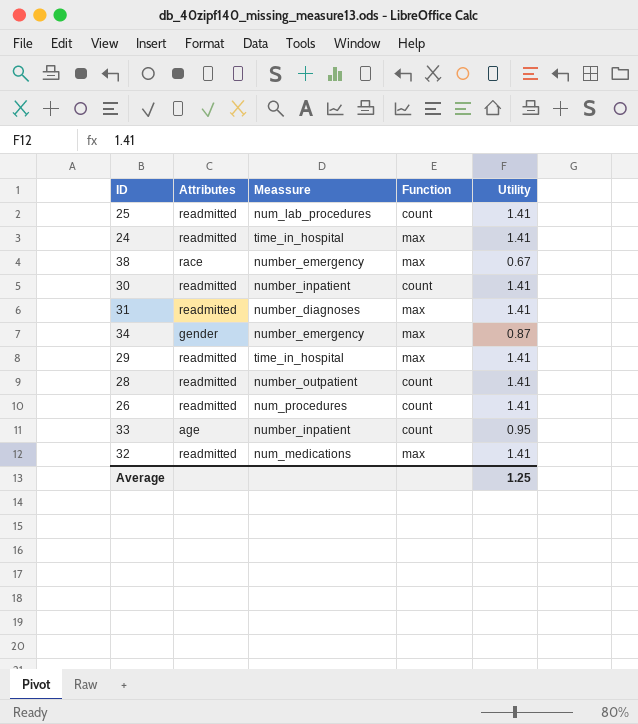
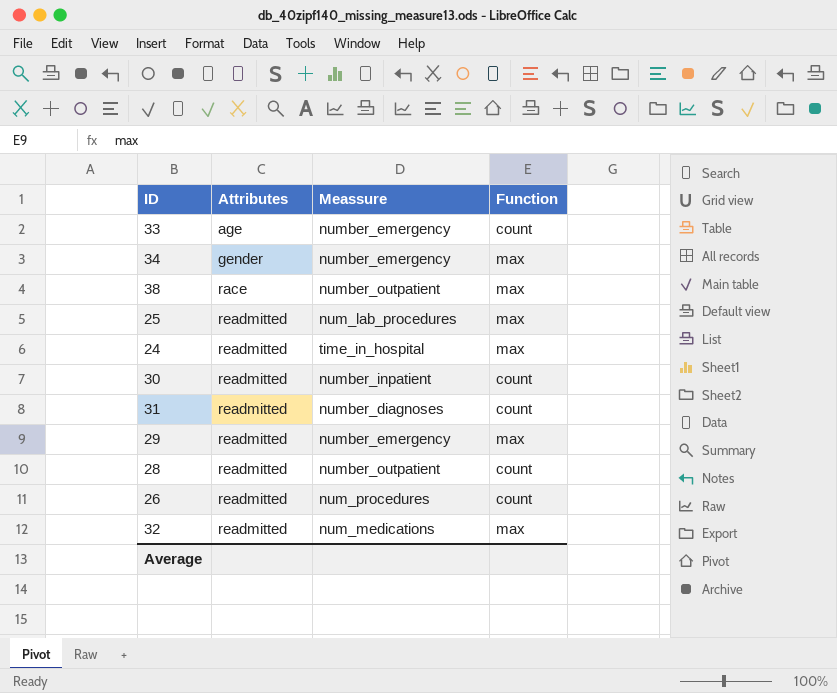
row order: none -> Attributes ascending
column Utility | position: 5 -> none
33 | Meassure: number_inpatient -> number_emergency
38 | Meassure: number_emergency -> number_outpatient
25 | Function: count -> max
31 | Function: max -> count
29 | Meassure: time_in_hospital -> number_emergency

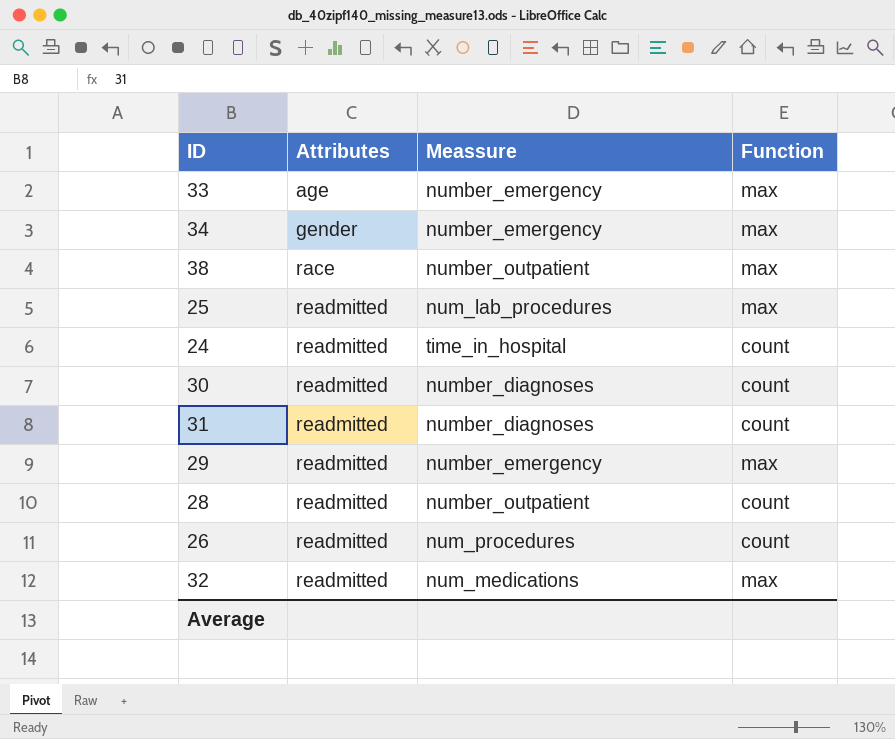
33 | Function: count -> max
24 | Function: max -> count
30 | Meassure: number_inpatient -> number_diagnoses

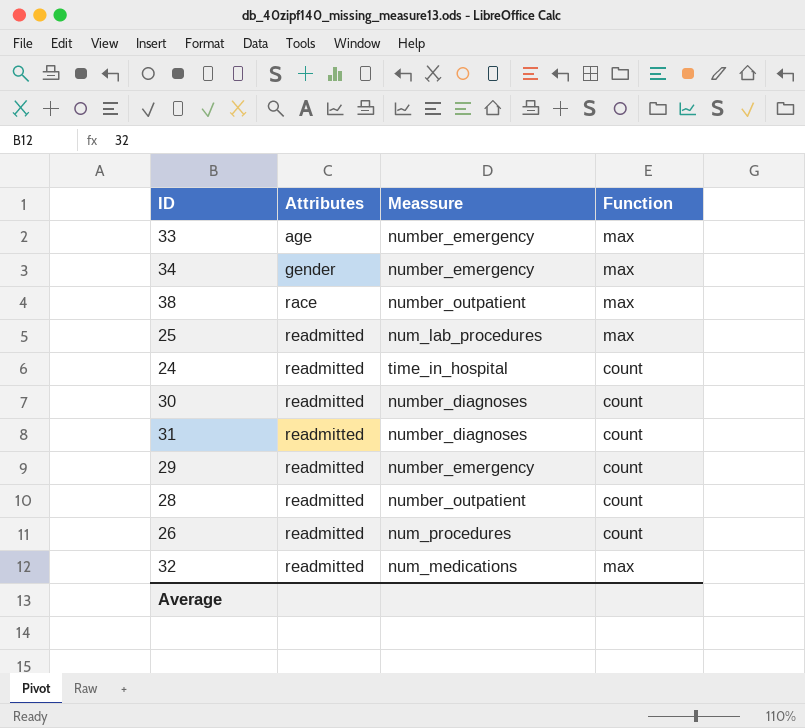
29 | Function: max -> count

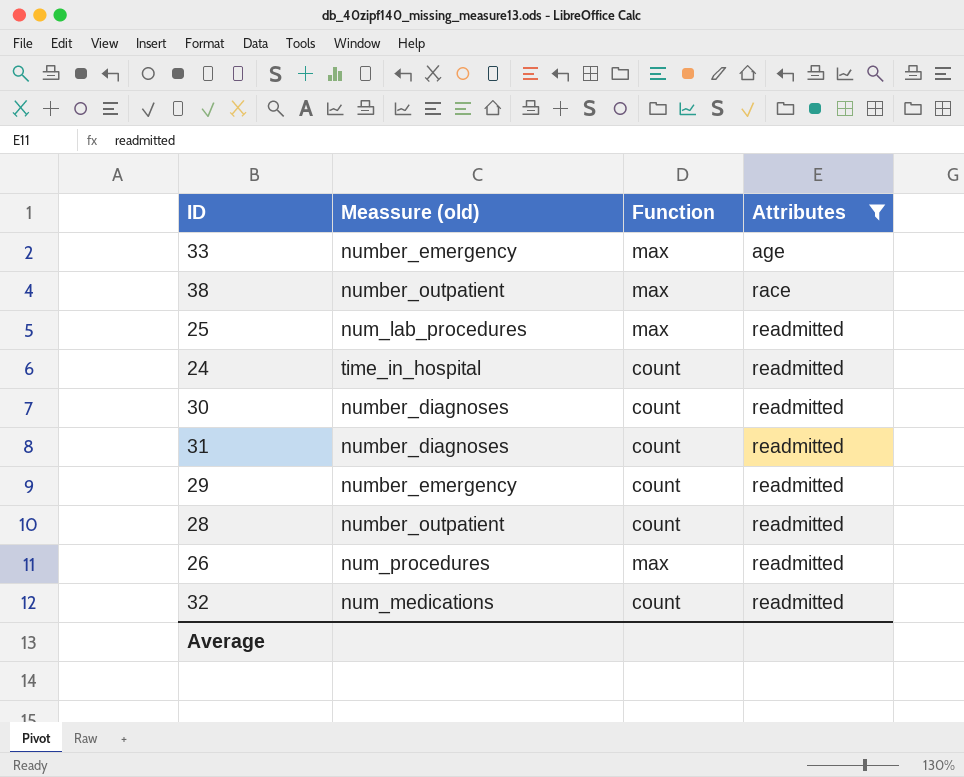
filter: none -> Attributes != gender
column name: Meassure -> Meassure (old)
column Attributes | position: 2 -> 4
26 | Function: count -> max
32 | Function: max -> count

